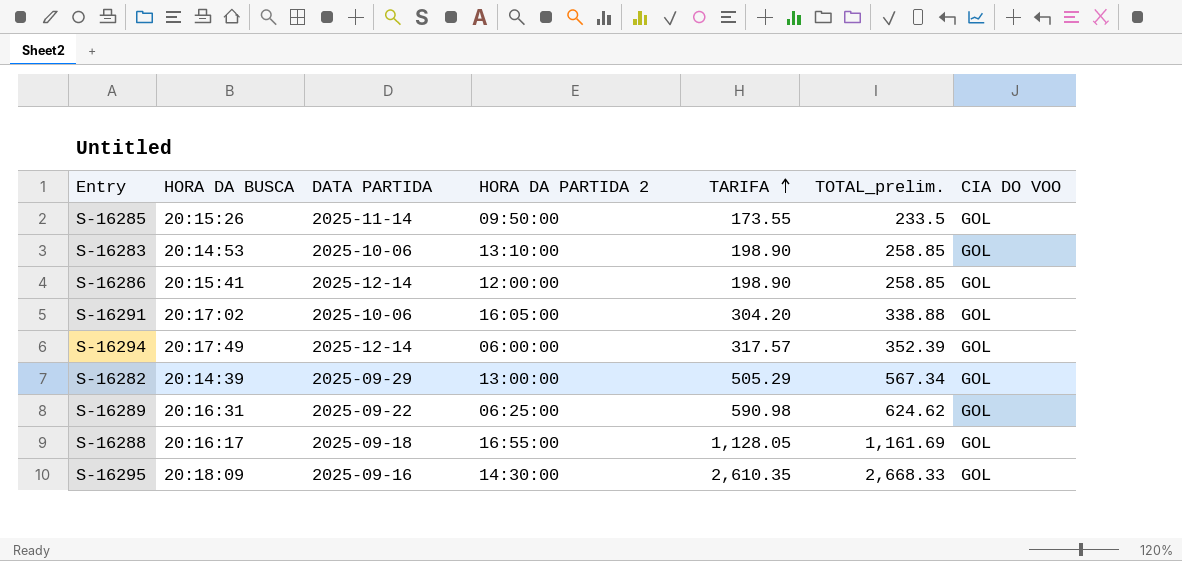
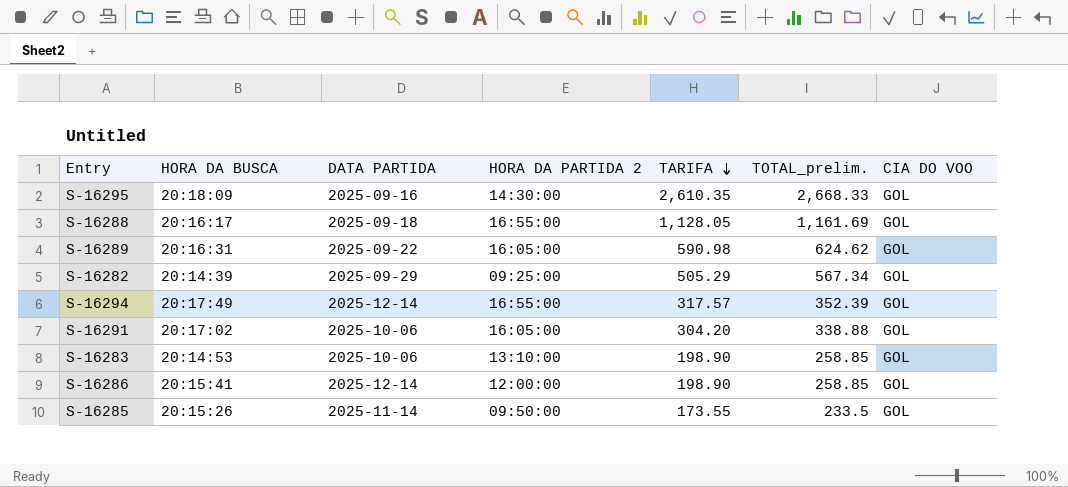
row order: TARIFA ascending -> TARIFA descending
S-16289 | HORA DA PARTIDA 2: 06:25:00 -> 16:05:00
S-16282 | HORA DA PARTIDA 2: 13:00:00 -> 09:25:00
S-16294 | HORA DA PARTIDA 2: 06:00:00 -> 16:55:00

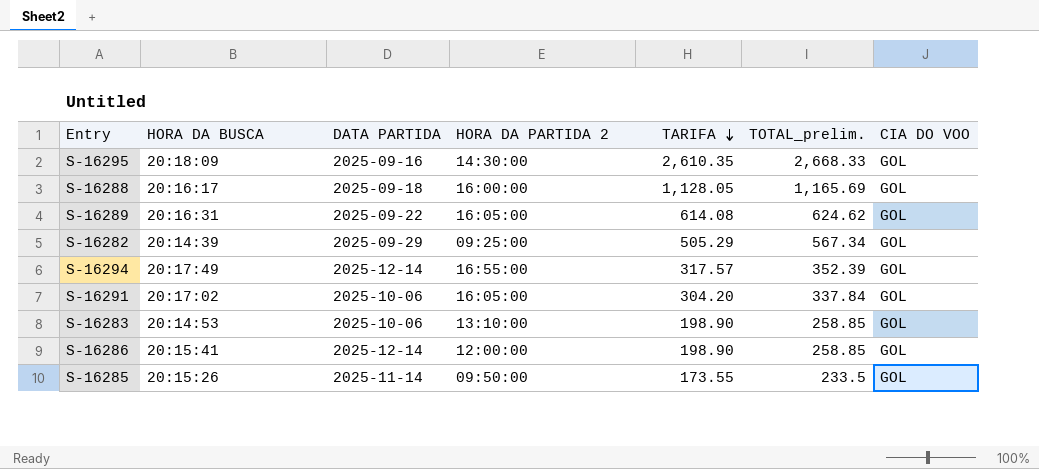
S-16288 | HORA DA PARTIDA 2: 16:55:00 -> 16:00:00
S-16288 | TOTAL_prelim.: 1,161.69 -> 1,165.69
S-16289 | TARIFA: 590.98 -> 614.08
S-16291 | TOTAL_prelim.: 338.88 -> 337.84

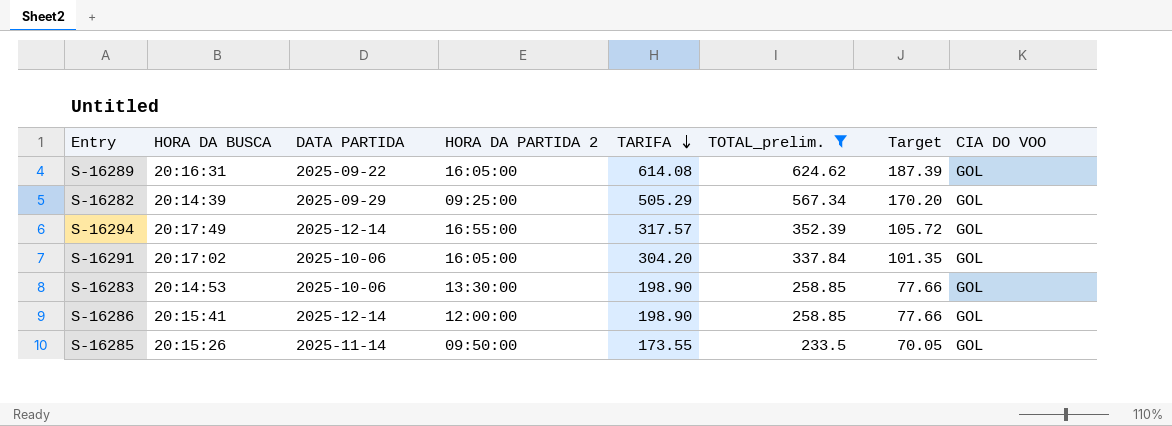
filter: none -> TOTAL_prelim. <= 624.62
column Target | formula: none -> [TOTAL_prelim.] * 0.3
S-16283 | HORA DA PARTIDA 2: 13:10:00 -> 13:30:00

